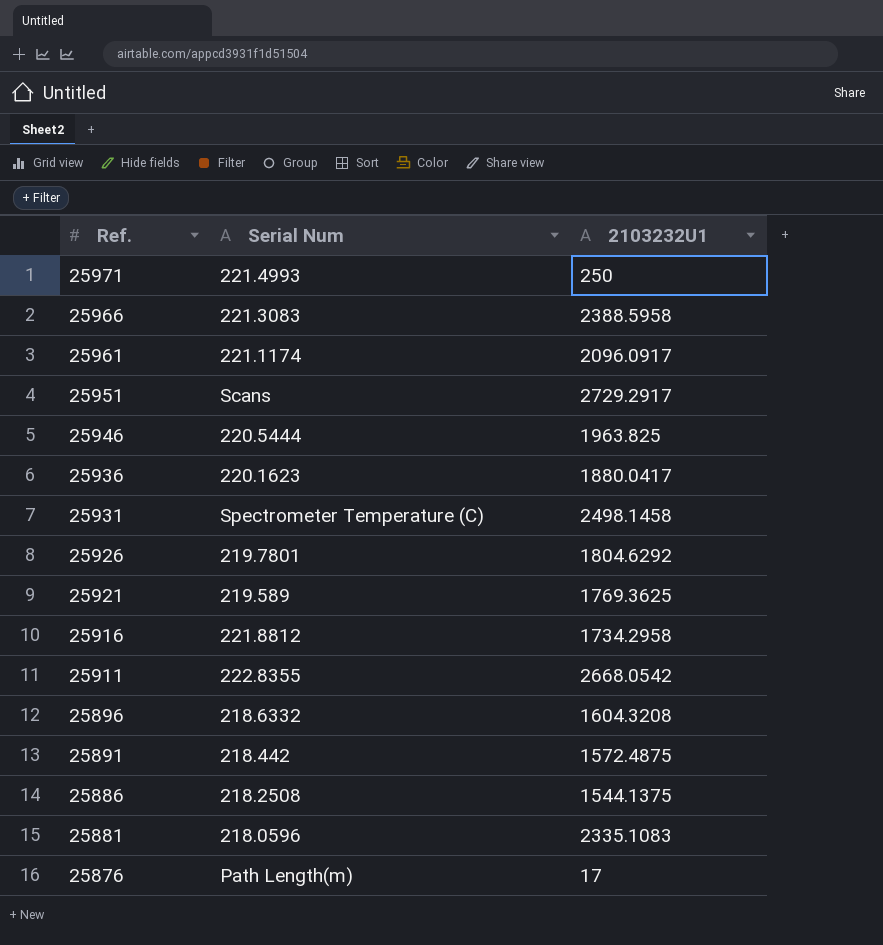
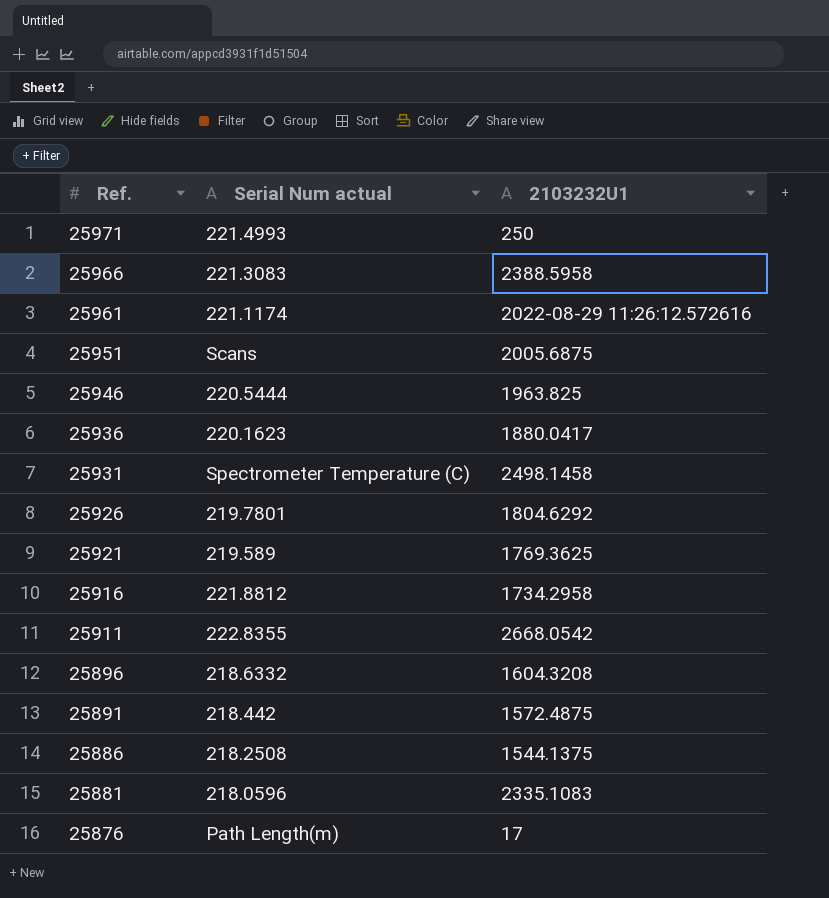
column name: Serial Num -> Serial Num actual
25961 | 2103232U1: 2096.0917 -> 2022-08-29 11:26:12.572616
25951 | 2103232U1: 2729.2917 -> 2005.6875

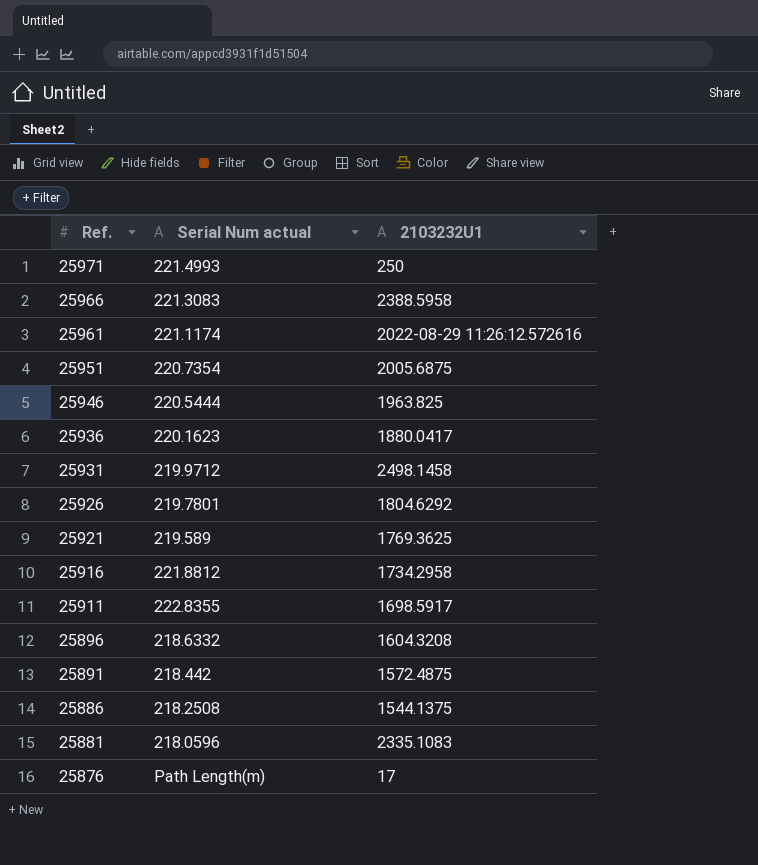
25951 | Serial Num actual: Scans -> 220.7354
25931 | Serial Num actual: Spectrometer Temperature (C) -> 219.9712
25911 | 2103232U1: 2668.0542 -> 1698.5917

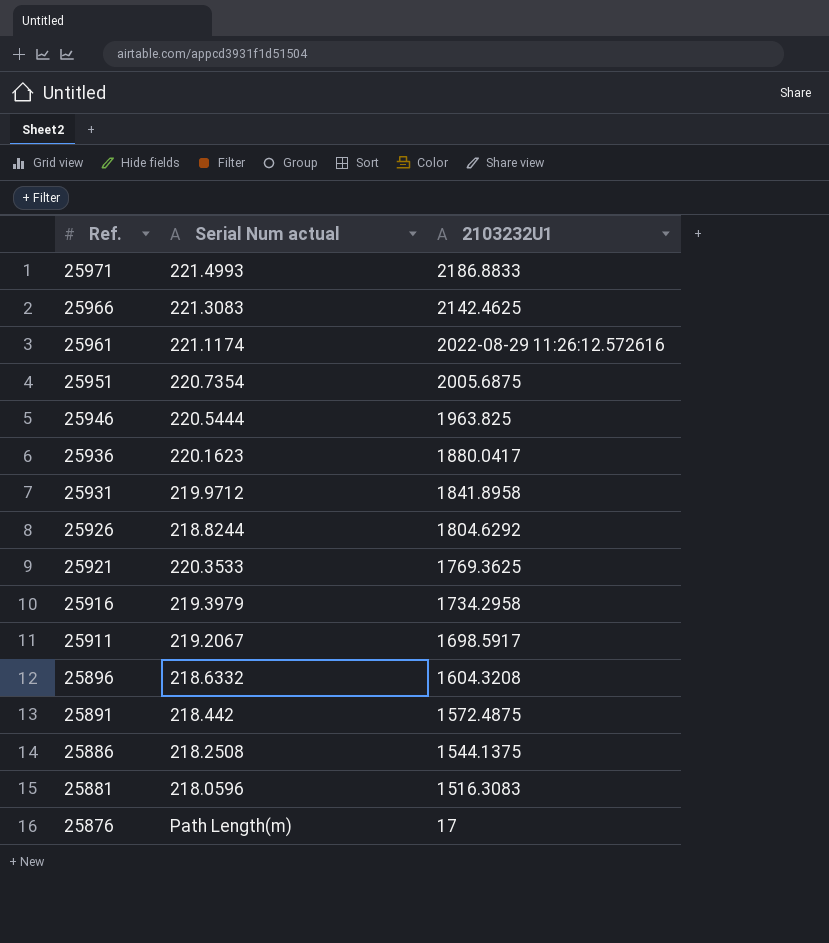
25971 | 2103232U1: 250 -> 2186.8833
25966 | 2103232U1: 2388.5958 -> 2142.4625
25931 | 2103232U1: 2498.1458 -> 1841.8958
25926 | Serial Num actual: 219.7801 -> 218.8244
25921 | Serial Num actual: 219.589 -> 220.3533
25916 | Serial Num actual: 221.8812 -> 219.3979
25911 | Serial Num actual: 222.8355 -> 219.2067
25881 | 2103232U1: 2335.1083 -> 1516.3083

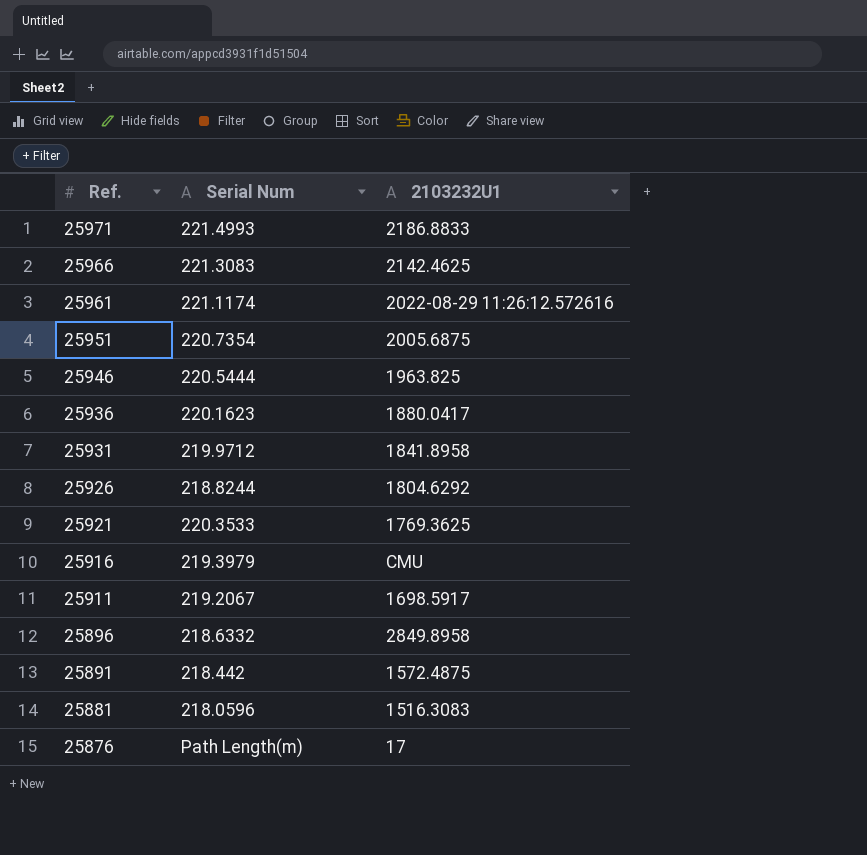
column name: Serial Num actual -> Serial Num
row 25886: 218.2508 | 1544.1375 -> none
25916 | 2103232U1: 1734.2958 -> CMU
25896 | 2103232U1: 1604.3208 -> 2849.8958

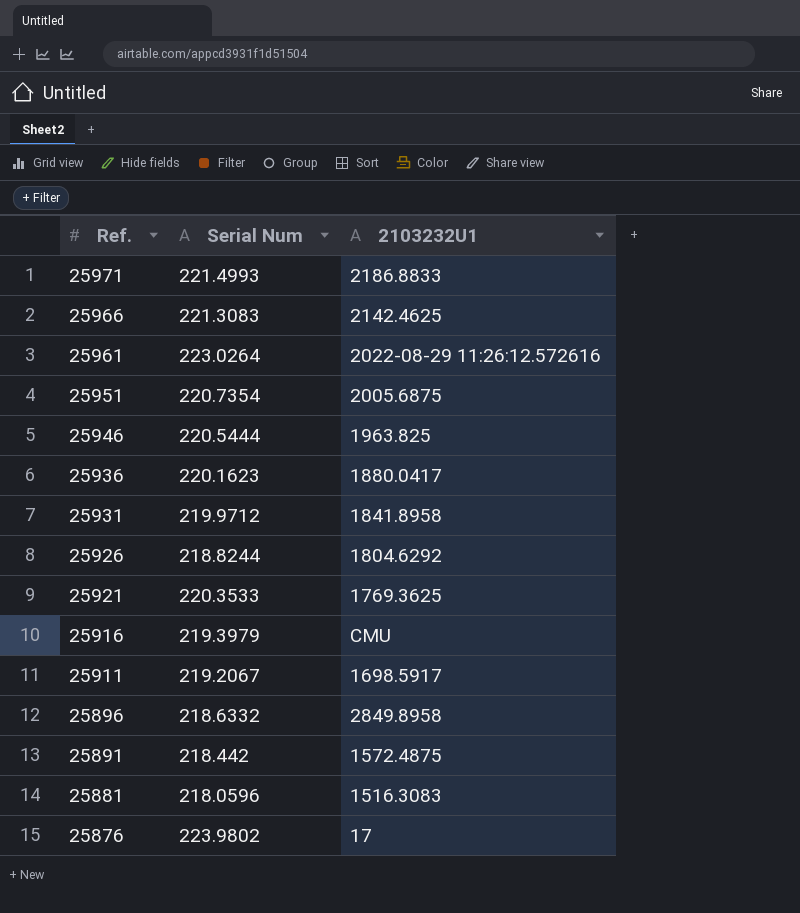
25961 | Serial Num: 221.1174 -> 223.0264
25876 | Serial Num: Path Length(m) -> 223.9802

